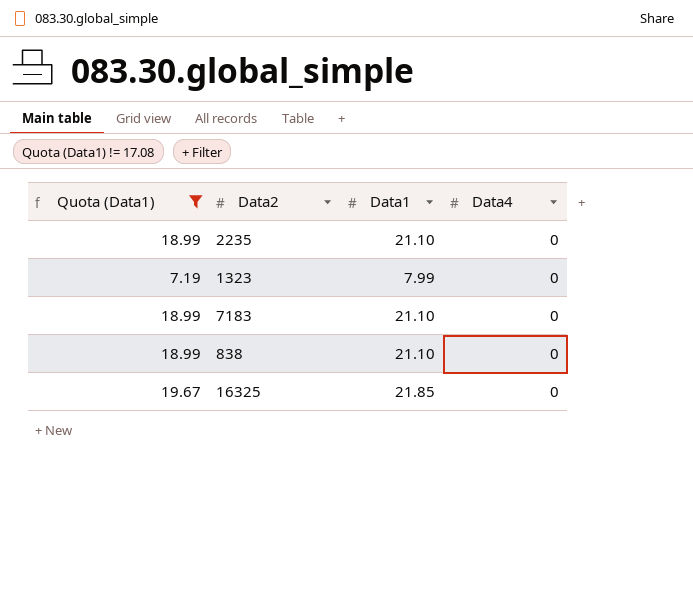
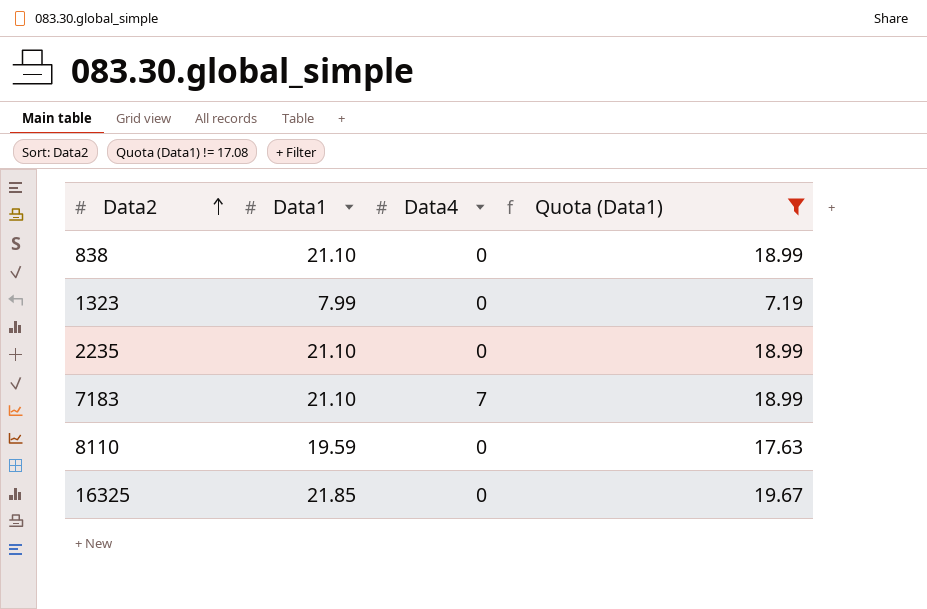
row order: none -> Data2 ascending
column Quota (Data1) | position: 1 -> 4
7183 | Data4: 0 -> 7
row 8110: none -> 19.59 | 0 | 17.63

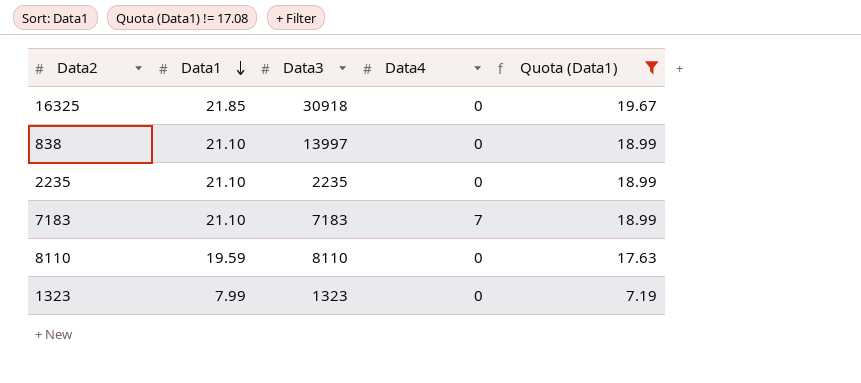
row order: Data2 ascending -> Data1 descending
column Data3 | position: none -> 3

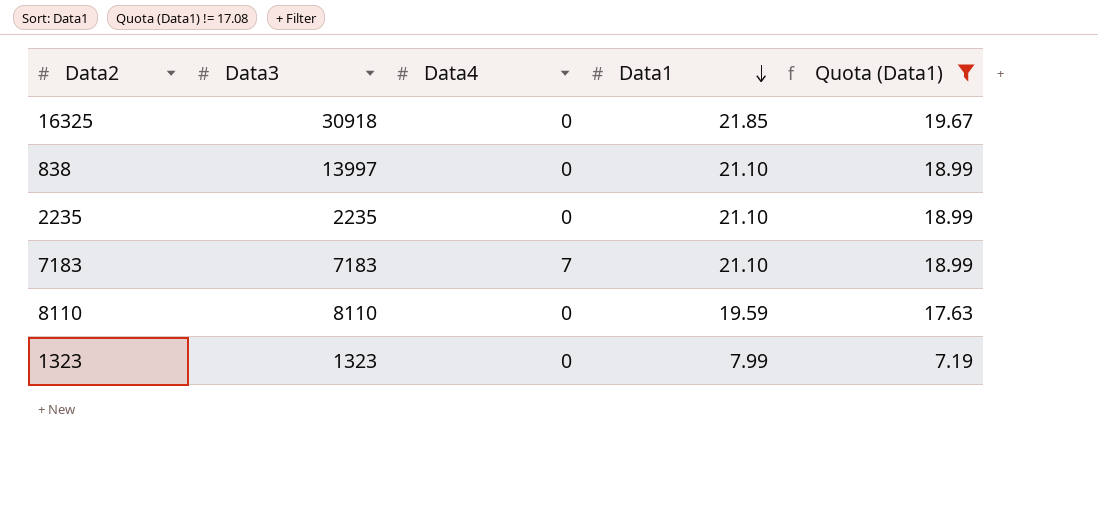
column Data1 | position: 2 -> 4

